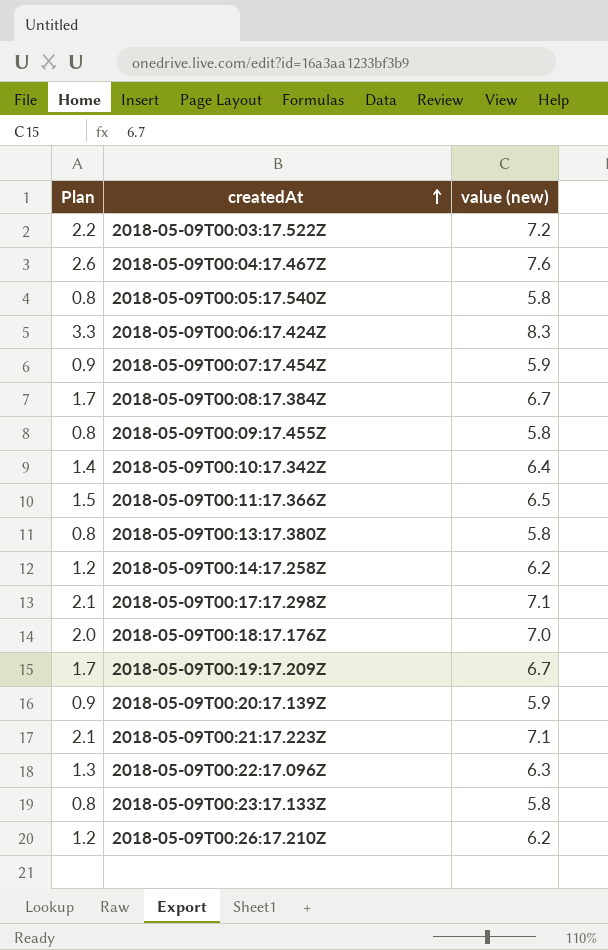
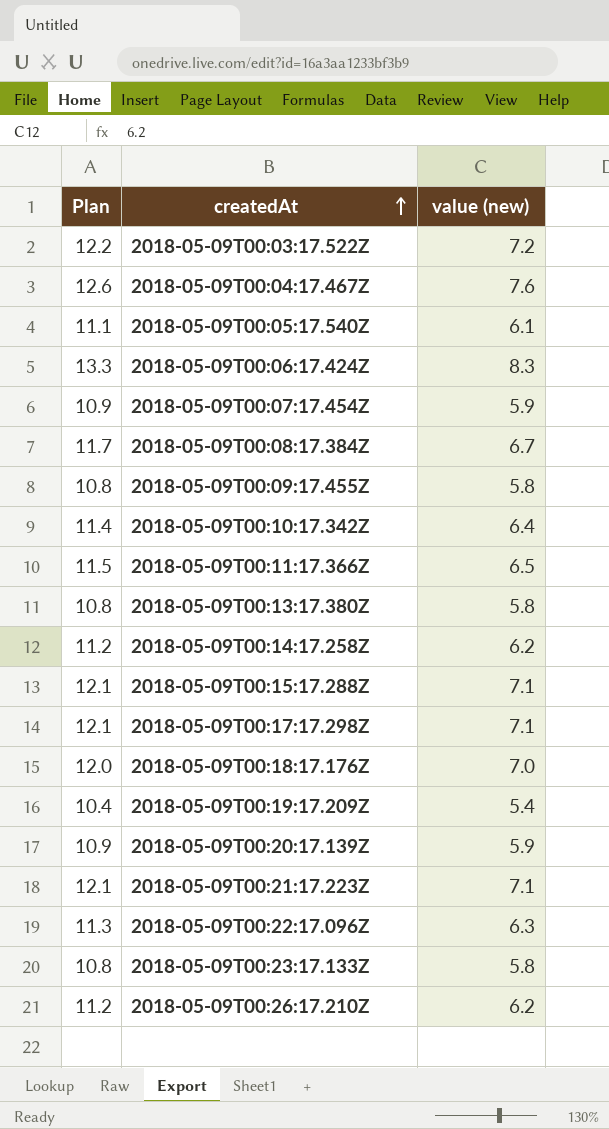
column Plan | formula: [value (new)] - 5 -> [value (new)] + 5
2018-05-09T00:05:17.540Z | value (new): 5.8 -> 6.1
row 2018-05-09T00:15:17.288Z: none -> 12.1 | 7.1
2018-05-09T00:19:17.209Z | value (new): 6.7 -> 5.4

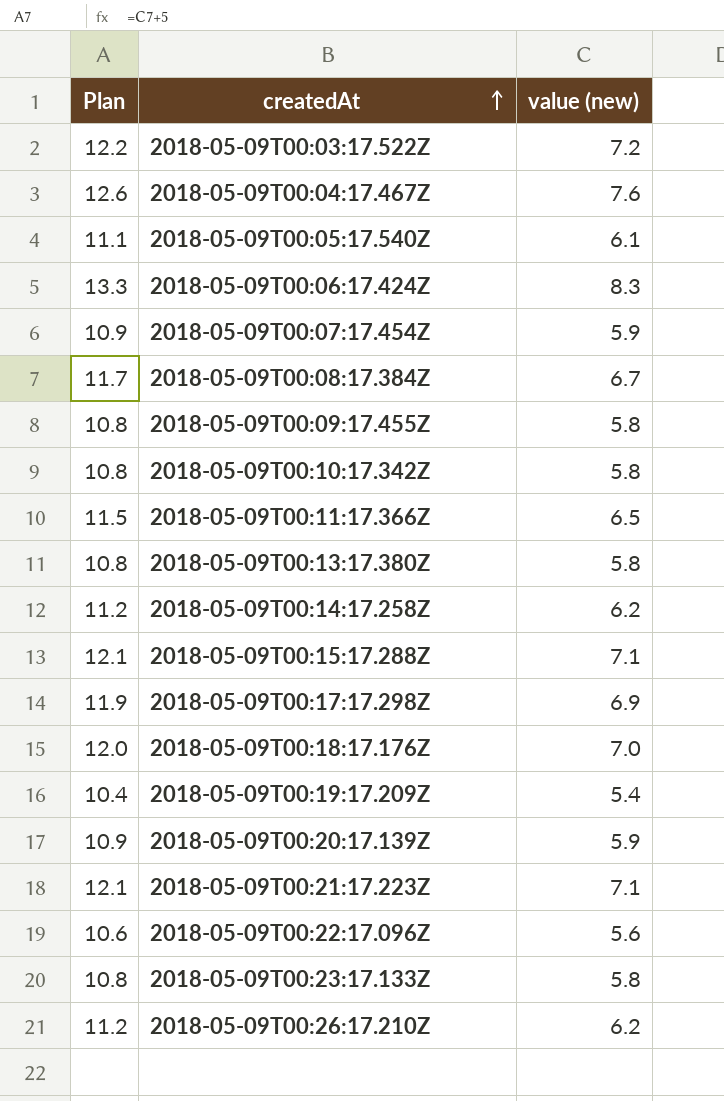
2018-05-09T00:10:17.342Z | Plan: 11.4 -> 10.8
2018-05-09T00:10:17.342Z | value (new): 6.4 -> 5.8
2018-05-09T00:17:17.298Z | Plan: 12.1 -> 11.9
2018-05-09T00:17:17.298Z | value (new): 7.1 -> 6.9
2018-05-09T00:22:17.096Z | Plan: 11.3 -> 10.6
2018-05-09T00:22:17.096Z | value (new): 6.3 -> 5.6

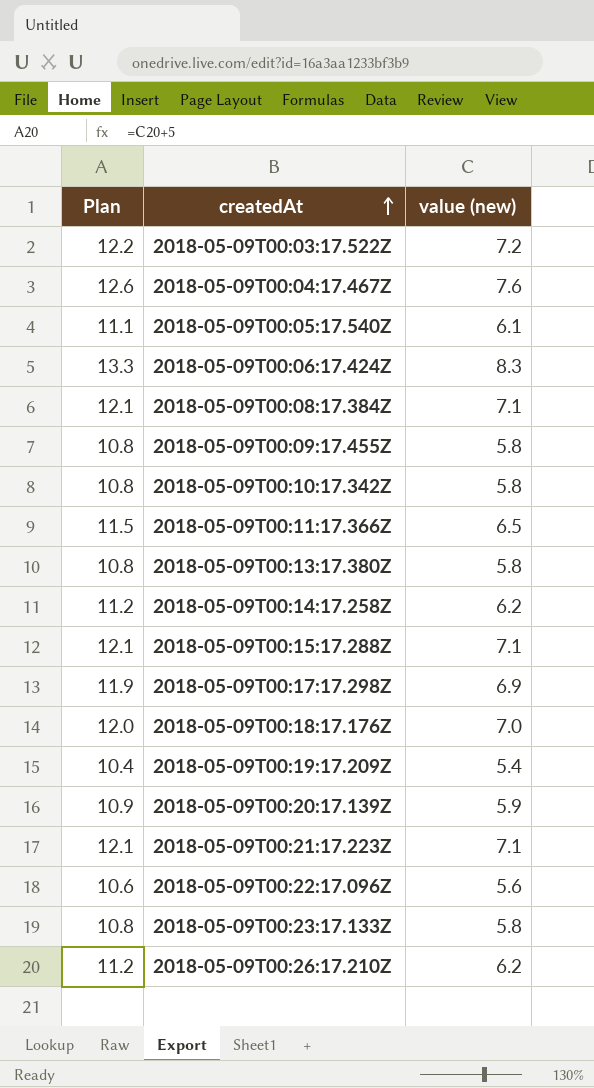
row 2018-05-09T00:07:17.454Z: 10.9 | 5.9 -> none
2018-05-09T00:08:17.384Z | Plan: 11.7 -> 12.1
2018-05-09T00:08:17.384Z | value (new): 6.7 -> 7.1

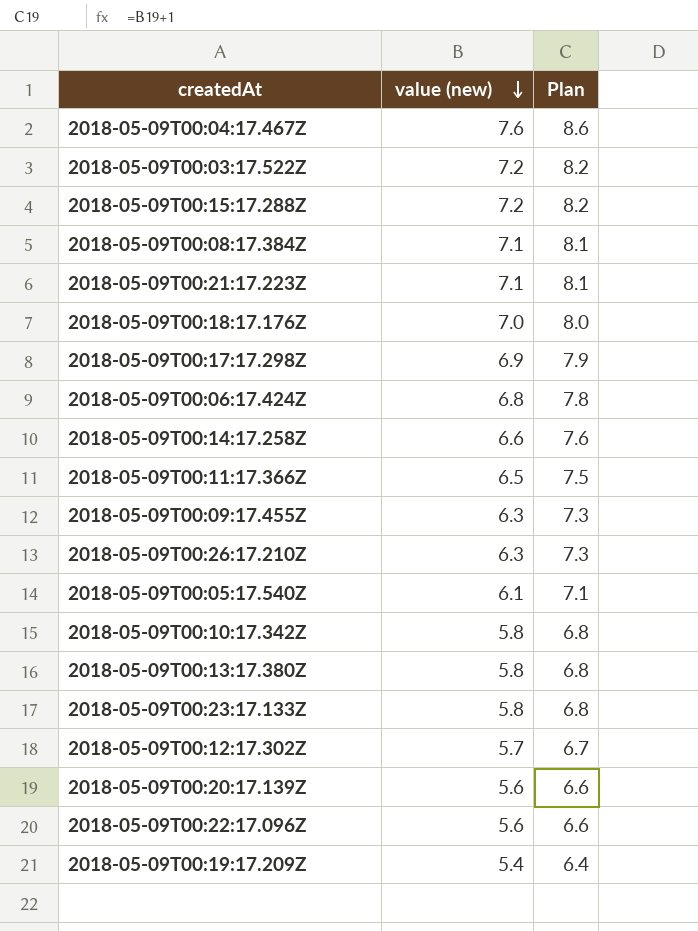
row order: createdAt ascending -> value (new) descending
column Plan | formula: [value (new)] + 5 -> [value (new)] + 1
column Plan | position: 1 -> 3
2018-05-09T00:15:17.288Z | value (new): 7.1 -> 7.2
2018-05-09T00:06:17.424Z | value (new): 8.3 -> 6.8
2018-05-09T00:14:17.258Z | value (new): 6.2 -> 6.6
2018-05-09T00:09:17.455Z | value (new): 5.8 -> 6.3
2018-05-09T00:26:17.210Z | value (new): 6.2 -> 6.3
row 2018-05-09T00:12:17.302Z: none -> 5.7 | 6.7
2018-05-09T00:20:17.139Z | value (new): 5.9 -> 5.6

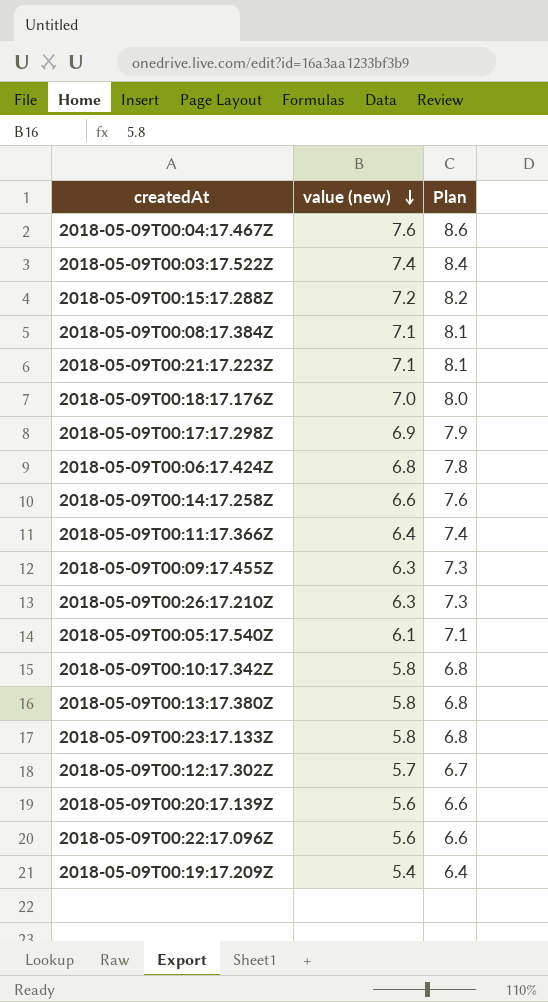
2018-05-09T00:03:17.522Z | value (new): 7.2 -> 7.4
2018-05-09T00:03:17.522Z | Plan: 8.2 -> 8.4
2018-05-09T00:11:17.366Z | value (new): 6.5 -> 6.4
2018-05-09T00:11:17.366Z | Plan: 7.5 -> 7.4

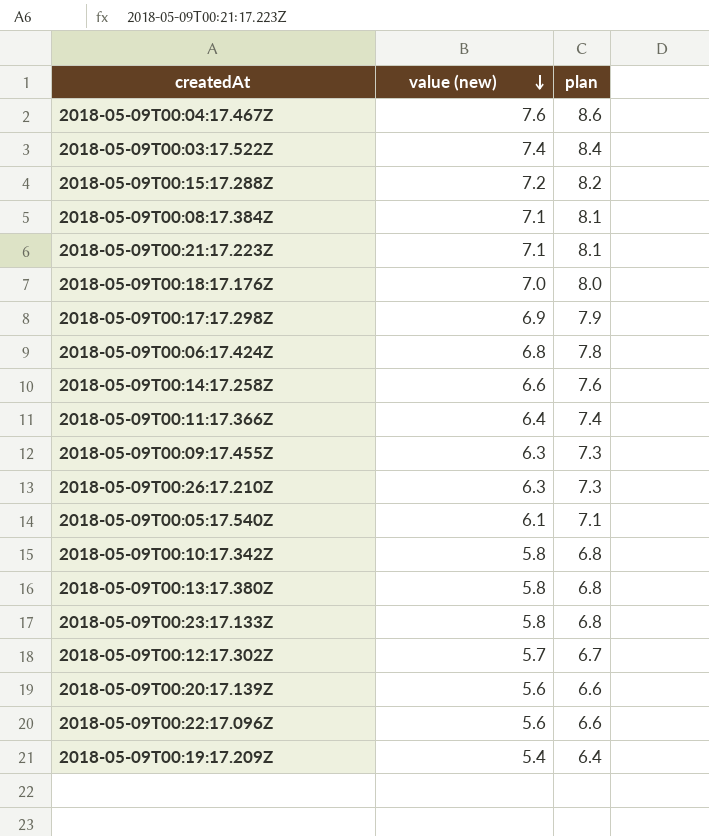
column name: Plan -> plan

